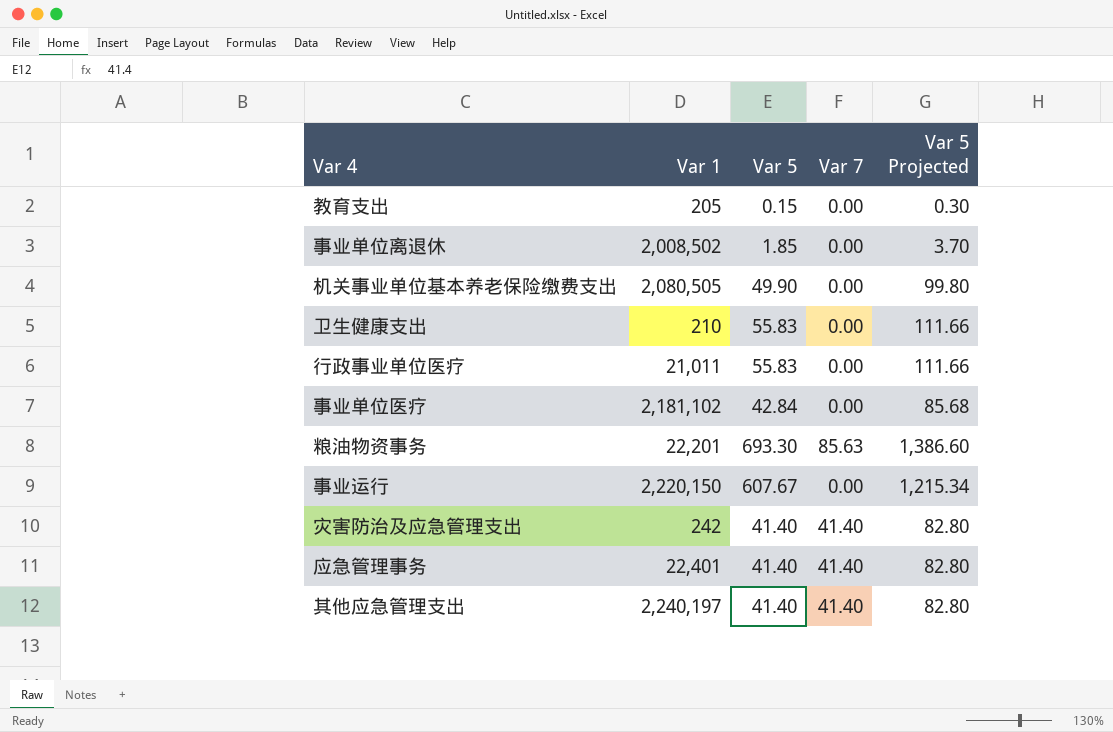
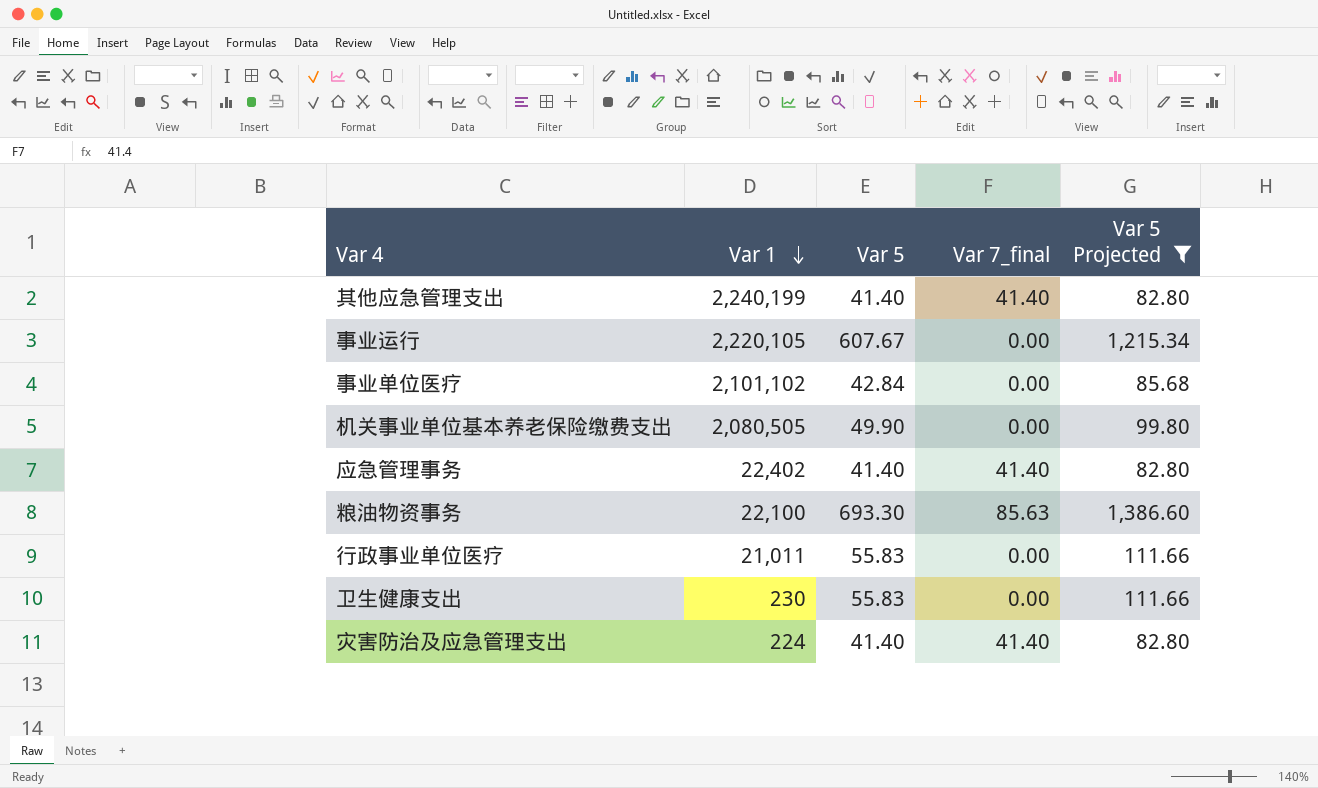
filter: none -> Var 5 Projected >= 82.80
row order: none -> Var 1 descending
column name: Var 7 -> Var 7_final
其他应急管理支出 | Var 1: 2,240,197 -> 2,240,199
事业运行 | Var 1: 2,220,150 -> 2,220,105
事业单位医疗 | Var 1: 2,181,102 -> 2,101,102
应急管理事务 | Var 1: 22,401 -> 22,402
粮油物资事务 | Var 1: 22,201 -> 22,100
卫生健康支出 | Var 1: 210 -> 230
灾害防治及应急管理支出 | Var 1: 242 -> 224

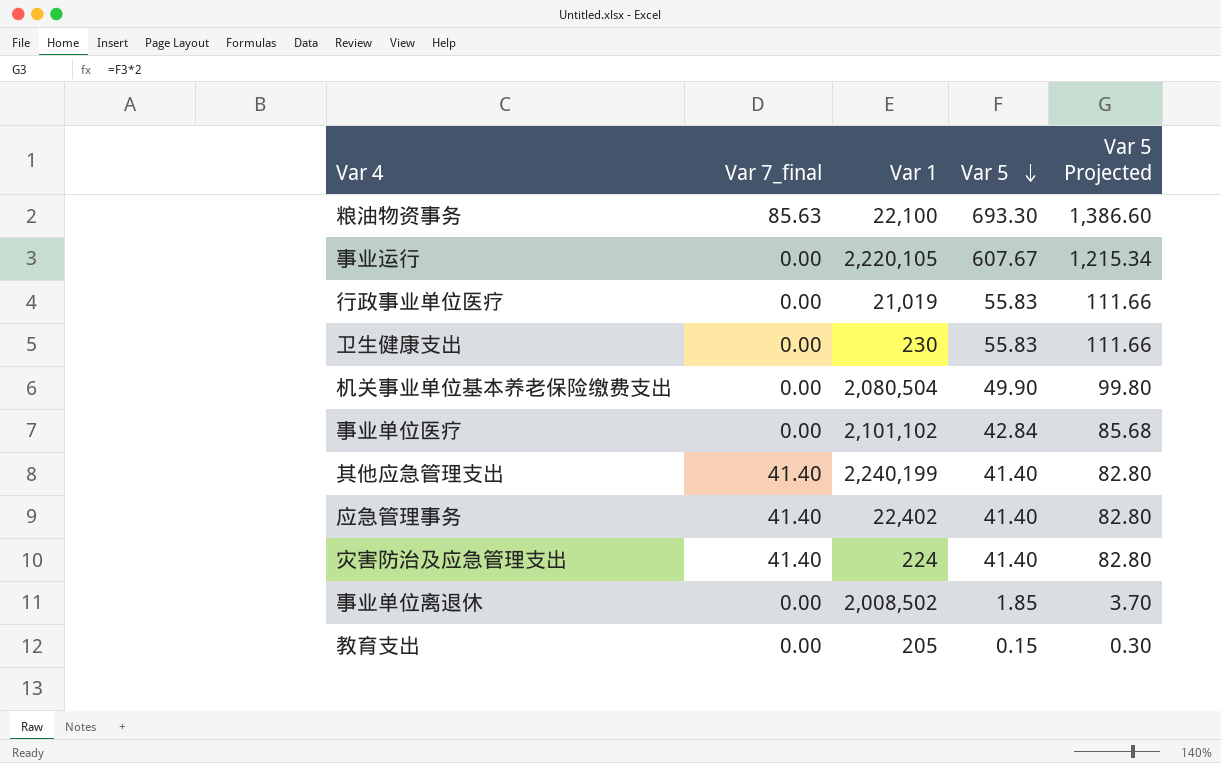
filter: Var 5 Projected >= 82.80 -> none
row order: Var 1 descending -> Var 5 descending
column Var 7_final | position: 4 -> 2
行政事业单位医疗 | Var 1: 21,011 -> 21,019
机关事业单位基本养老保险缴费支出 | Var 1: 2,080,505 -> 2,080,504

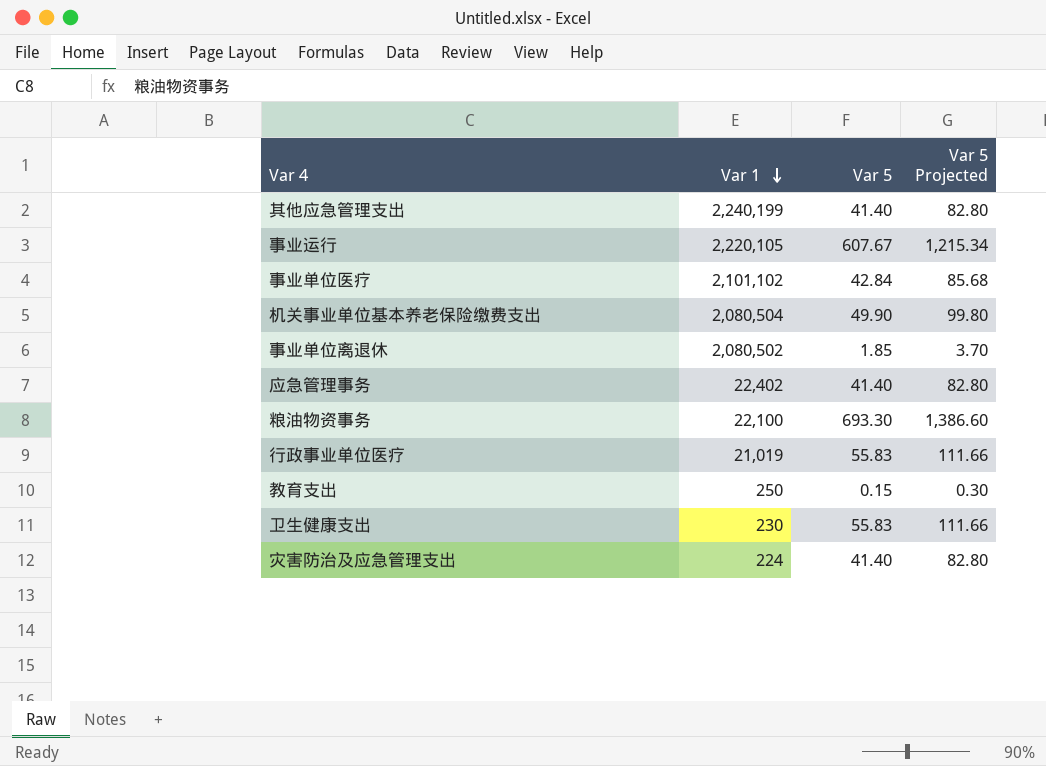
row order: Var 5 descending -> Var 1 descending
column Var 7_final | position: 2 -> none
事业单位离退休 | Var 1: 2,008,502 -> 2,080,502
教育支出 | Var 1: 205 -> 250

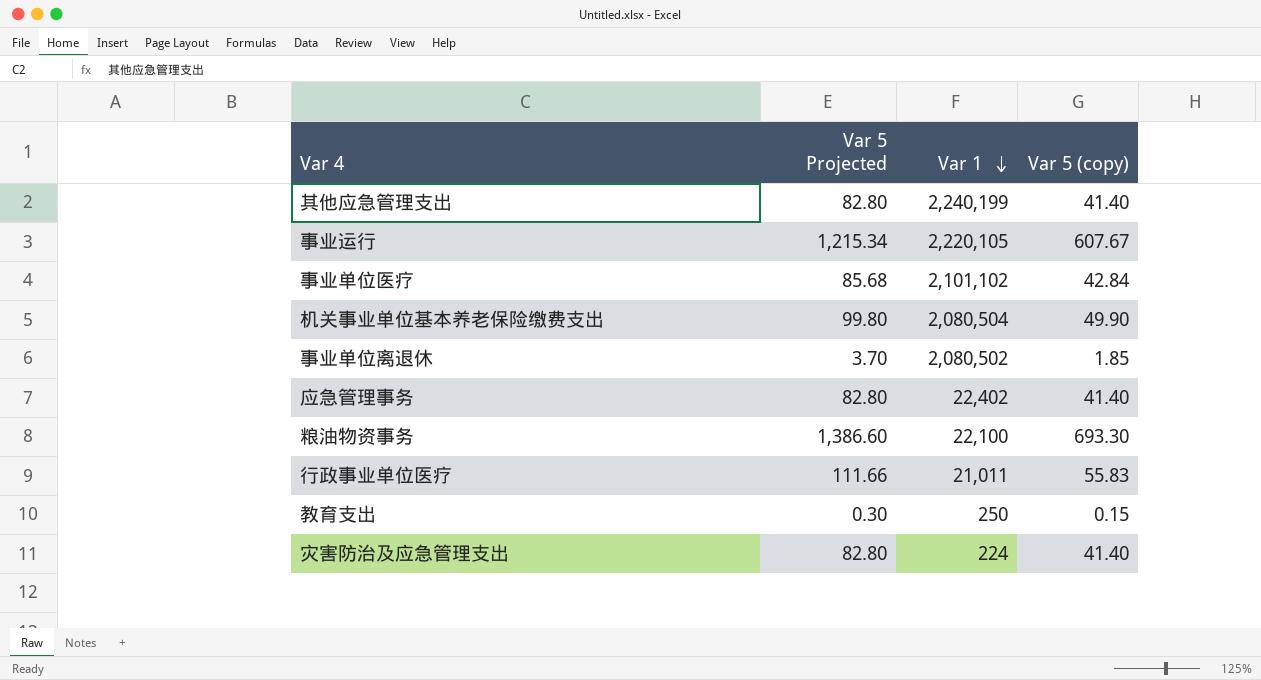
column Var 5 Projected | position: 4 -> 2
column name: Var 5 -> Var 5 (copy)
row 卫生健康支出: 230 | 55.83 | 111.66 -> none
行政事业单位医疗 | Var 1: 21,019 -> 21,011

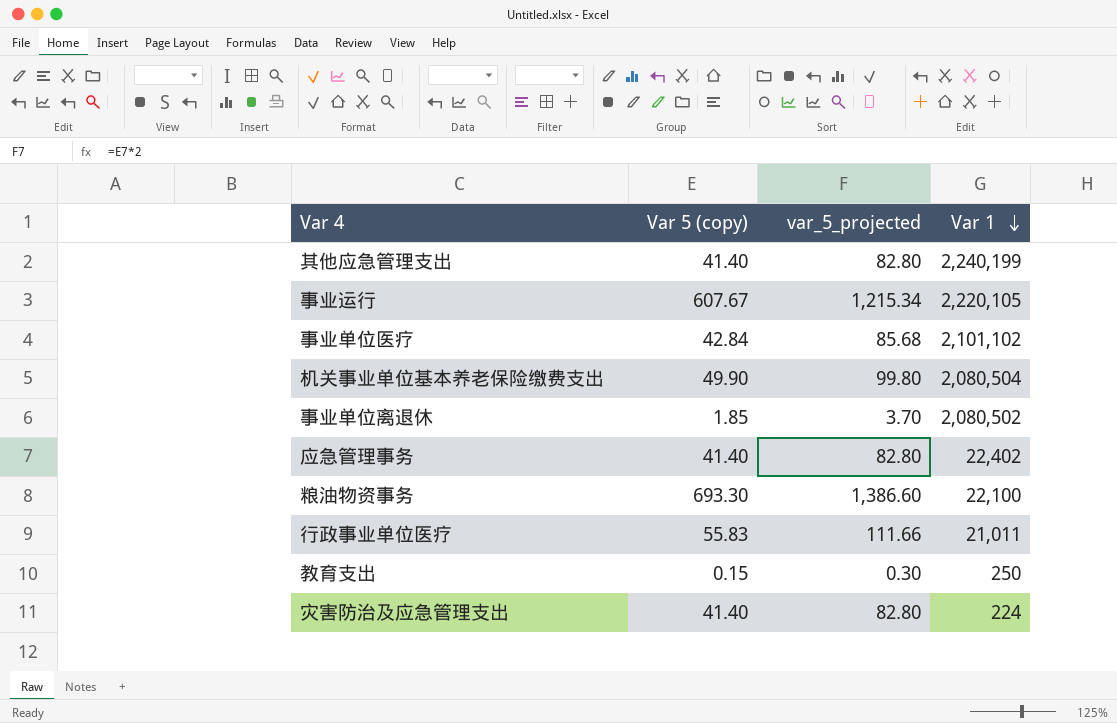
column Var 5 (copy) | position: 4 -> 2
column name: Var 5 Projected -> var_5_projected

